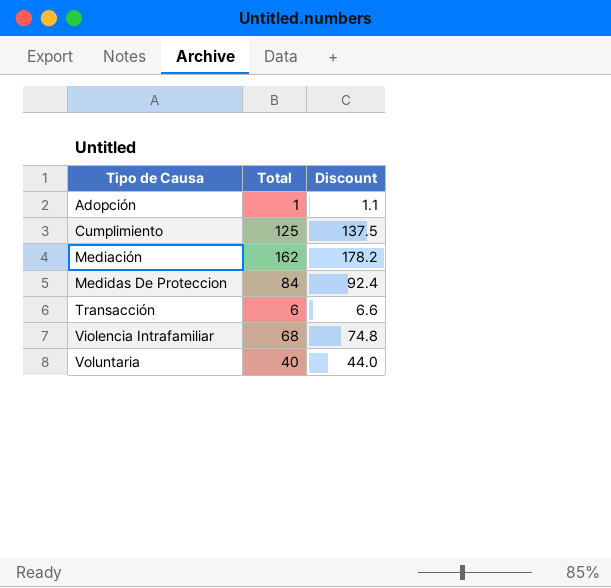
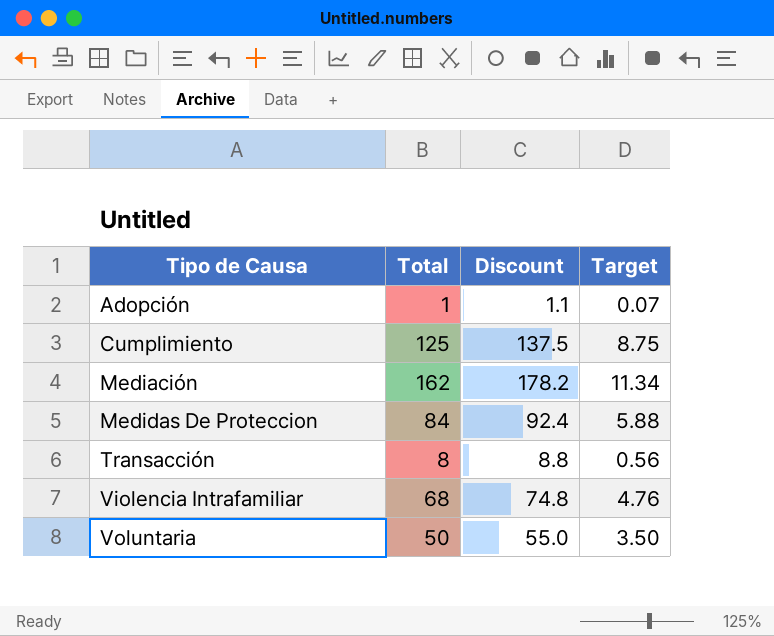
column Target | formula: none -> [Total] * 0.07
Transacción | Total: 6 -> 8
Transacción | Discount: 6.6 -> 8.8
Voluntaria | Total: 40 -> 50
Voluntaria | Discount: 44.0 -> 55.0

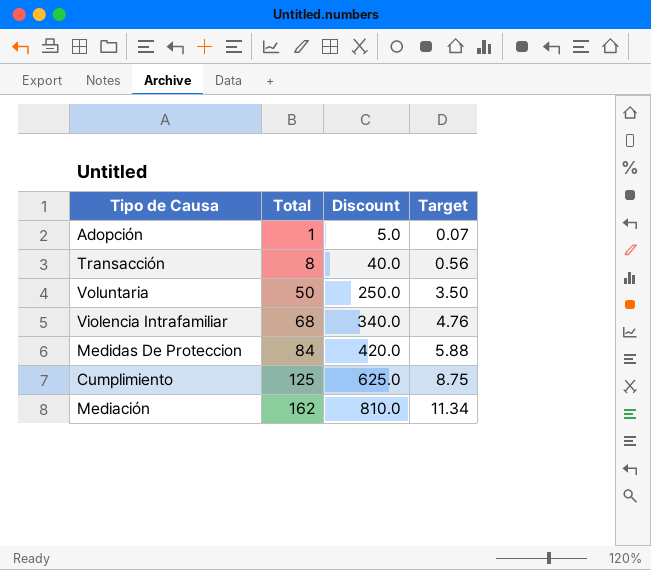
row order: Tipo de Causa ascending -> Total ascending
column Discount | formula: [Total] * 1.1 -> [Total] * 5

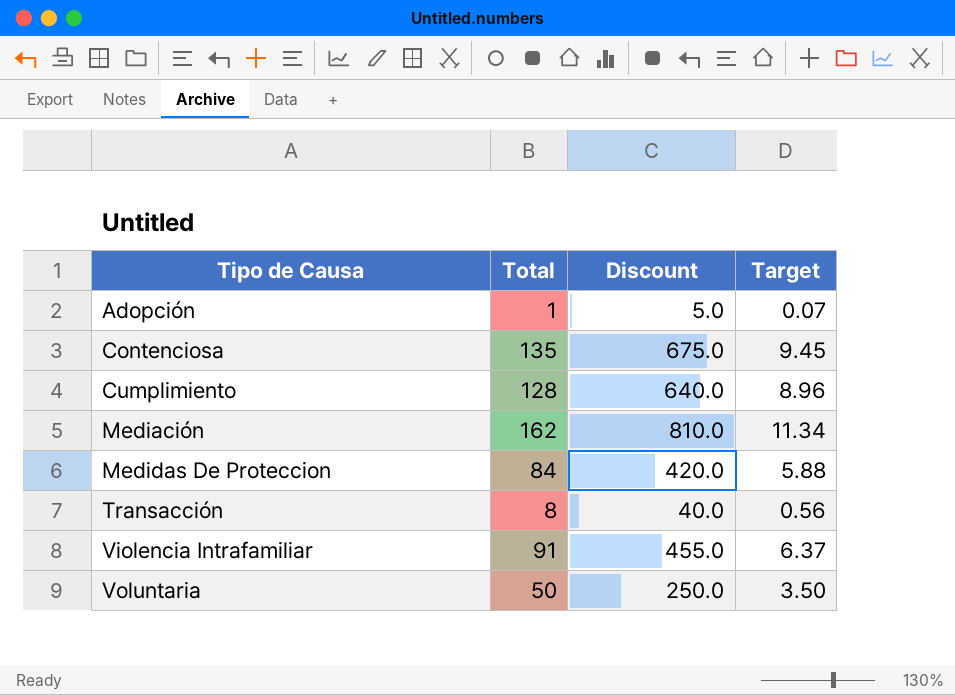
row order: Total ascending -> Tipo de Causa ascending
row Contenciosa: none -> 135 | 675.0 | 9.45
Cumplimiento | Total: 125 -> 128
Cumplimiento | Discount: 625.0 -> 640.0
Cumplimiento | Target: 8.75 -> 8.96
Violencia Intrafamiliar | Total: 68 -> 91
Violencia Intrafamiliar | Discount: 340.0 -> 455.0
Violencia Intrafamiliar | Target: 4.76 -> 6.37

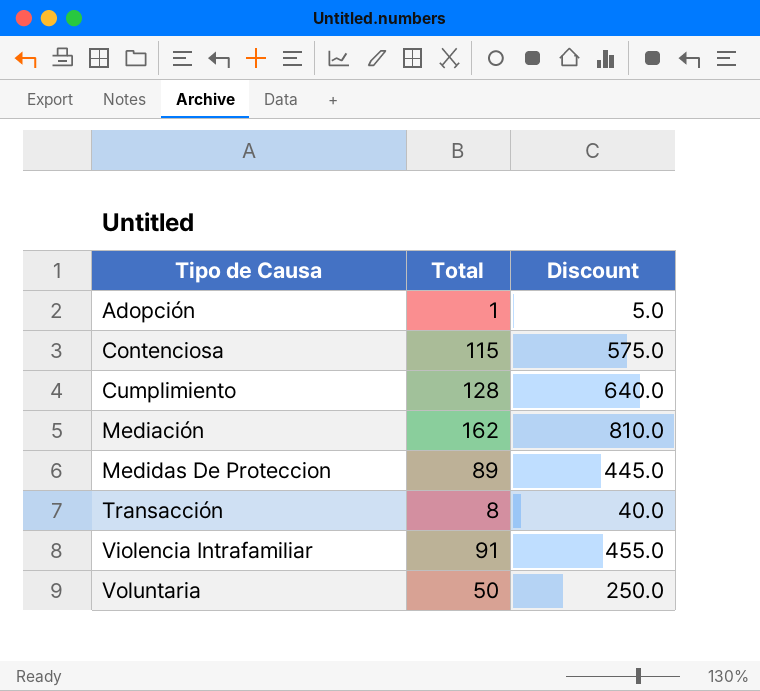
column Target | formula: [Total] * 0.07 -> none
Contenciosa | Total: 135 -> 115
Contenciosa | Discount: 675.0 -> 575.0
Medidas De Proteccion | Total: 84 -> 89
Medidas De Proteccion | Discount: 420.0 -> 445.0

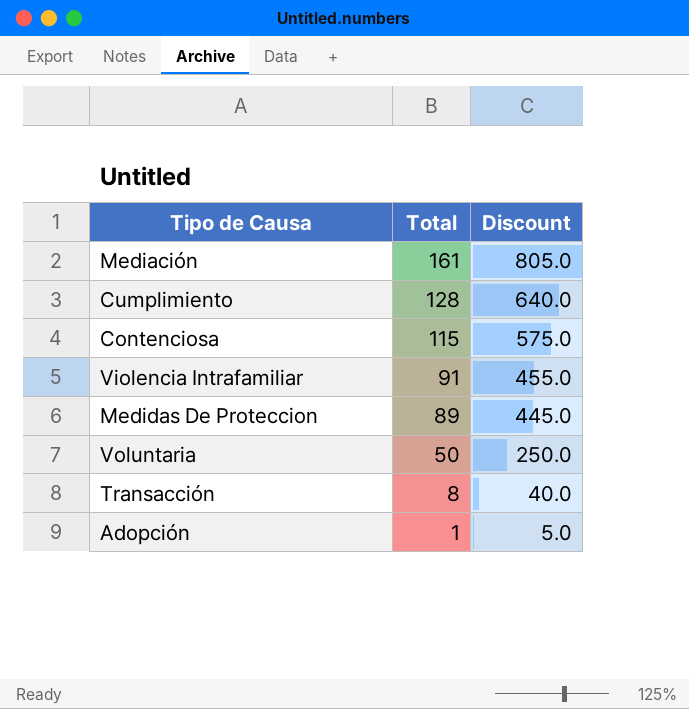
row order: Tipo de Causa ascending -> Total descending
Mediación | Total: 162 -> 161
Mediación | Discount: 810.0 -> 805.0

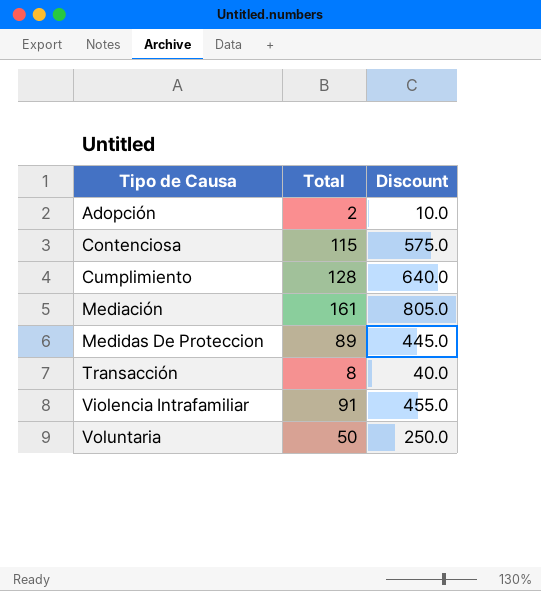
row order: Total descending -> Tipo de Causa ascending
Adopción | Total: 1 -> 2
Adopción | Discount: 5.0 -> 10.0

